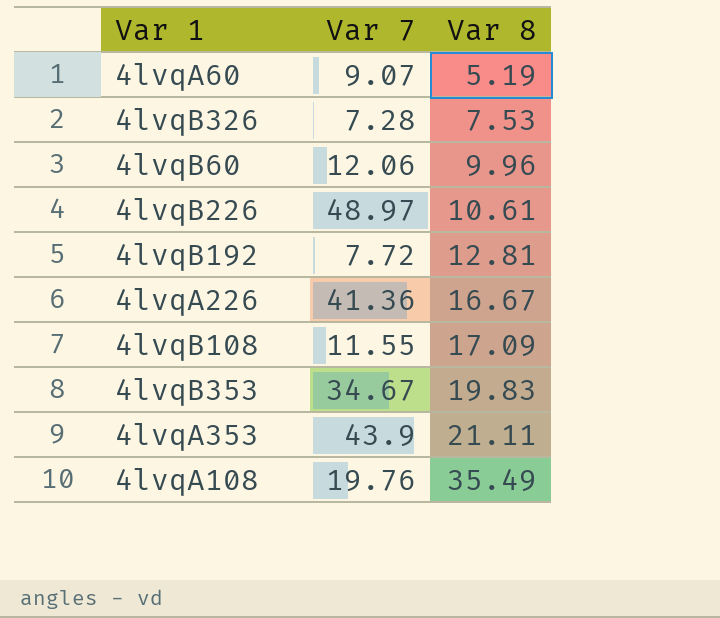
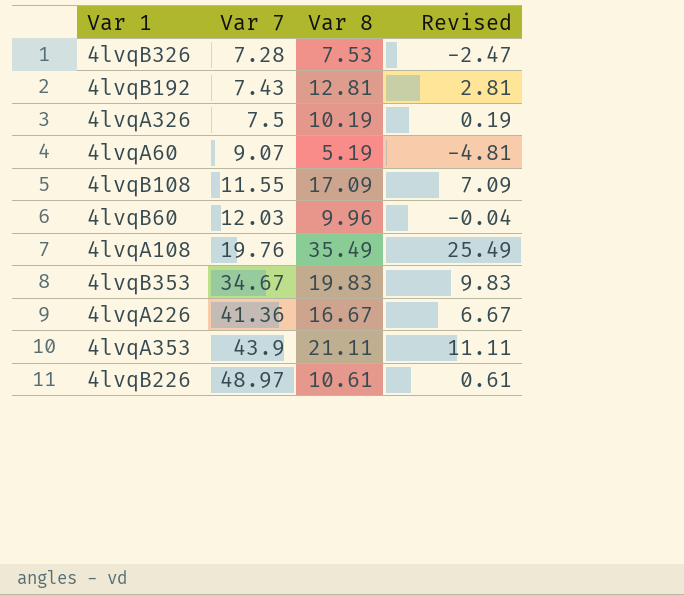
row order: Var 8 ascending -> Var 7 ascending
column Revised | formula: none -> [Var 8] - 10
4lvqB192 | Var 7: 7.72 -> 7.43
row 4lvqA326: none -> 7.5 | 10.19 | 0.19
4lvqB60 | Var 7: 12.06 -> 12.03

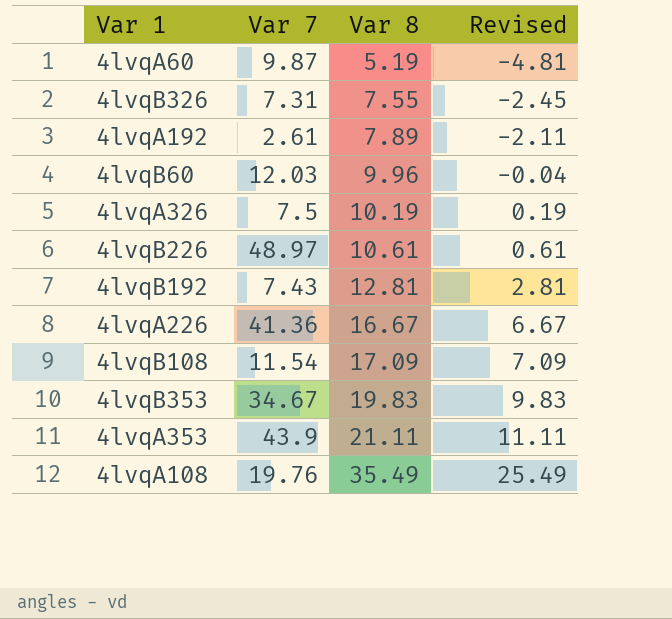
row order: Var 7 ascending -> Var 8 ascending
4lvqA60 | Var 7: 9.07 -> 9.87
4lvqB326 | Var 7: 7.28 -> 7.31
4lvqB326 | Var 8: 7.53 -> 7.55
4lvqB326 | Revised: -2.47 -> -2.45
row 4lvqA192: none -> 2.61 | 7.89 | -2.11
4lvqB108 | Var 7: 11.55 -> 11.54

